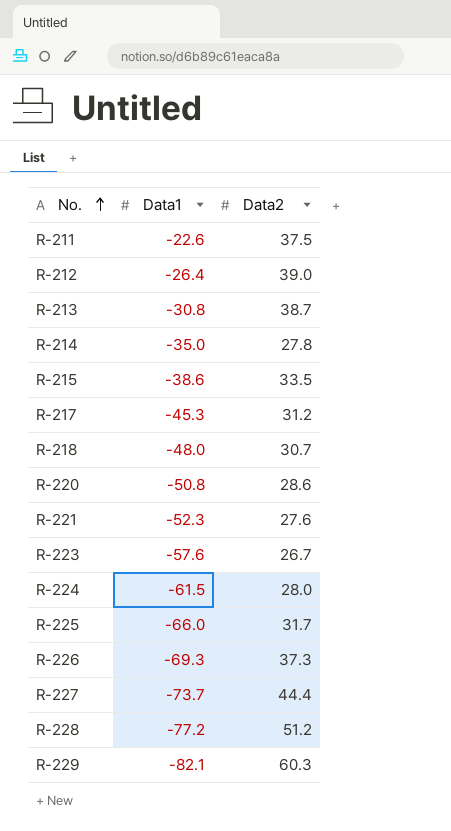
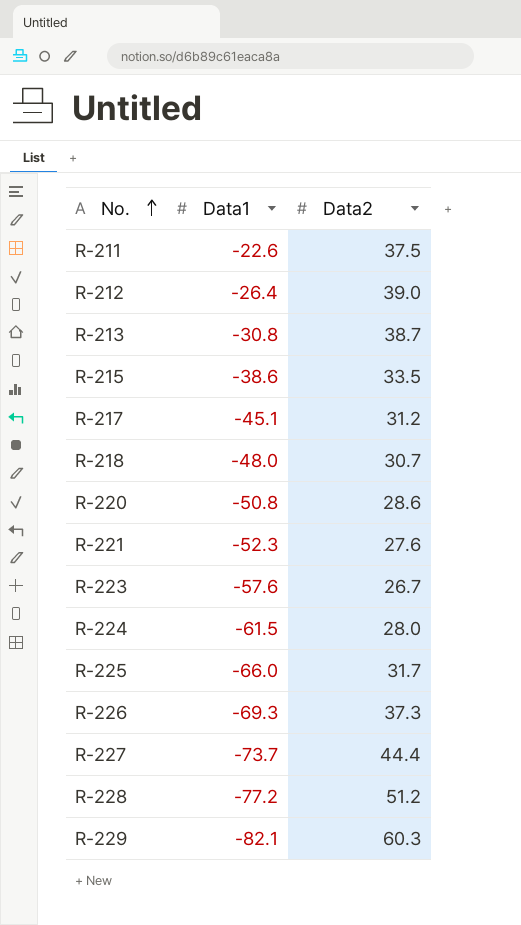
row R-214: -35.0 | 27.8 -> none
R-217 | Data1: -45.3 -> -45.1

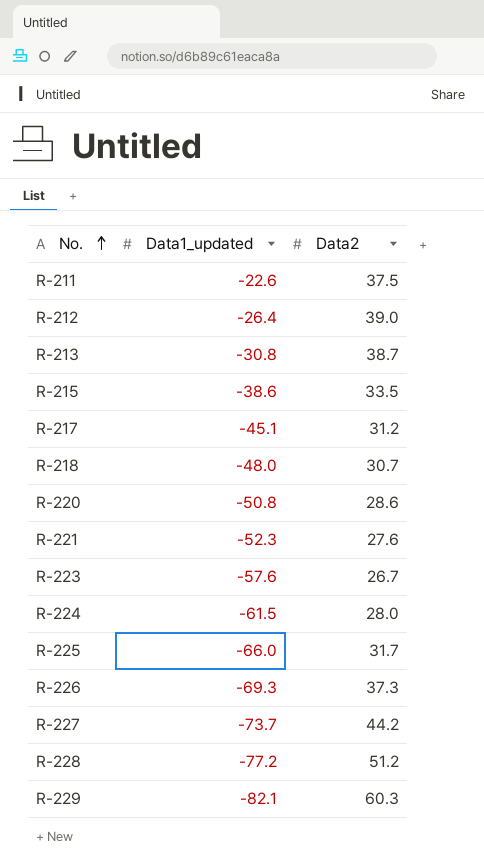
column name: Data1 -> Data1_updated
R-227 | Data2: 44.4 -> 44.2

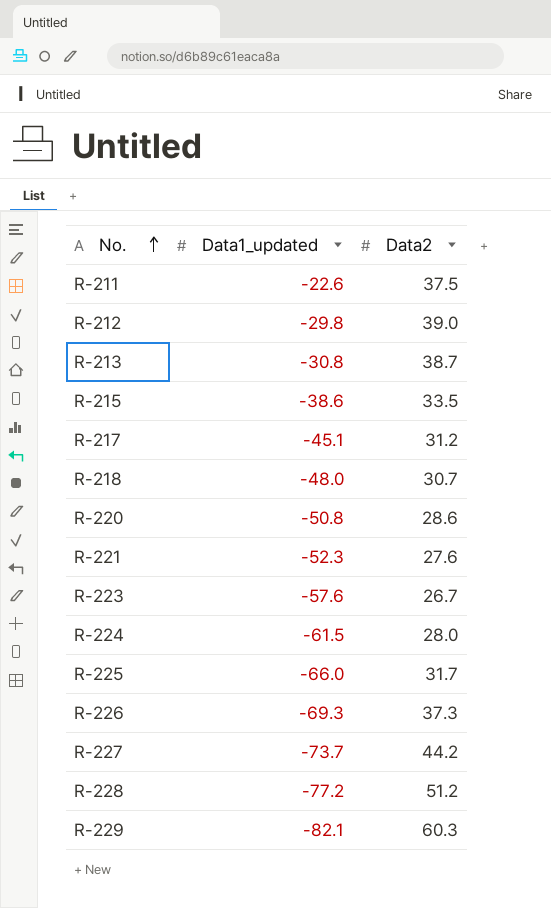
R-212 | Data1_updated: -26.4 -> -29.8

